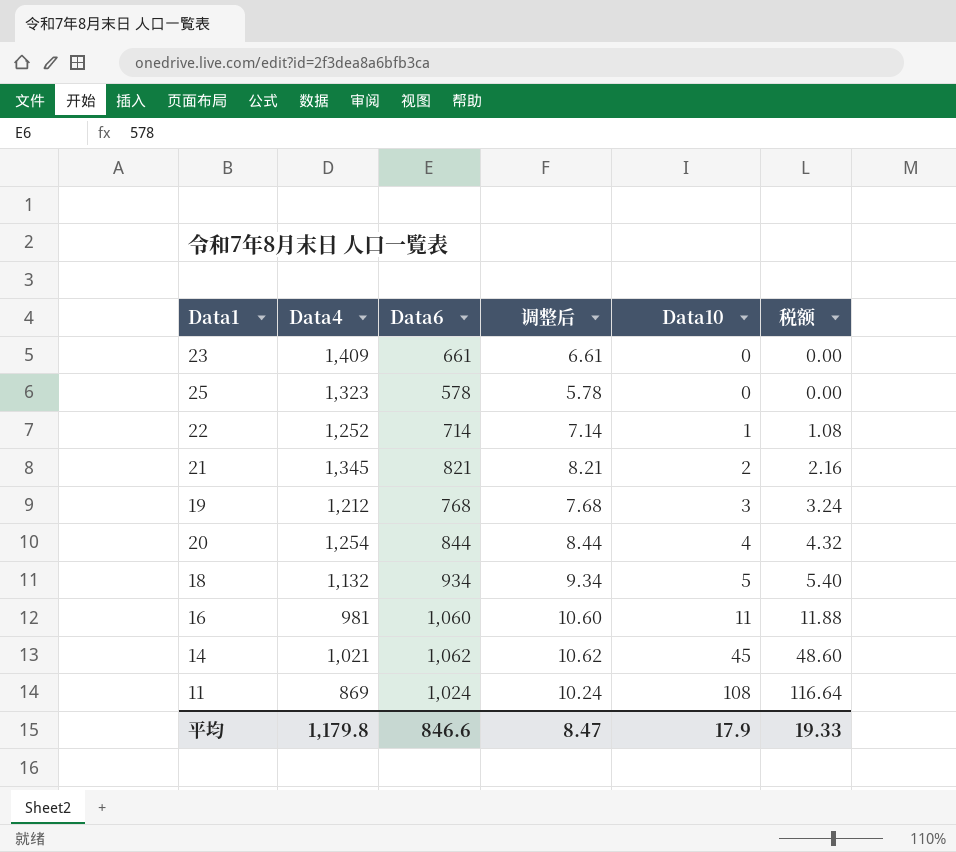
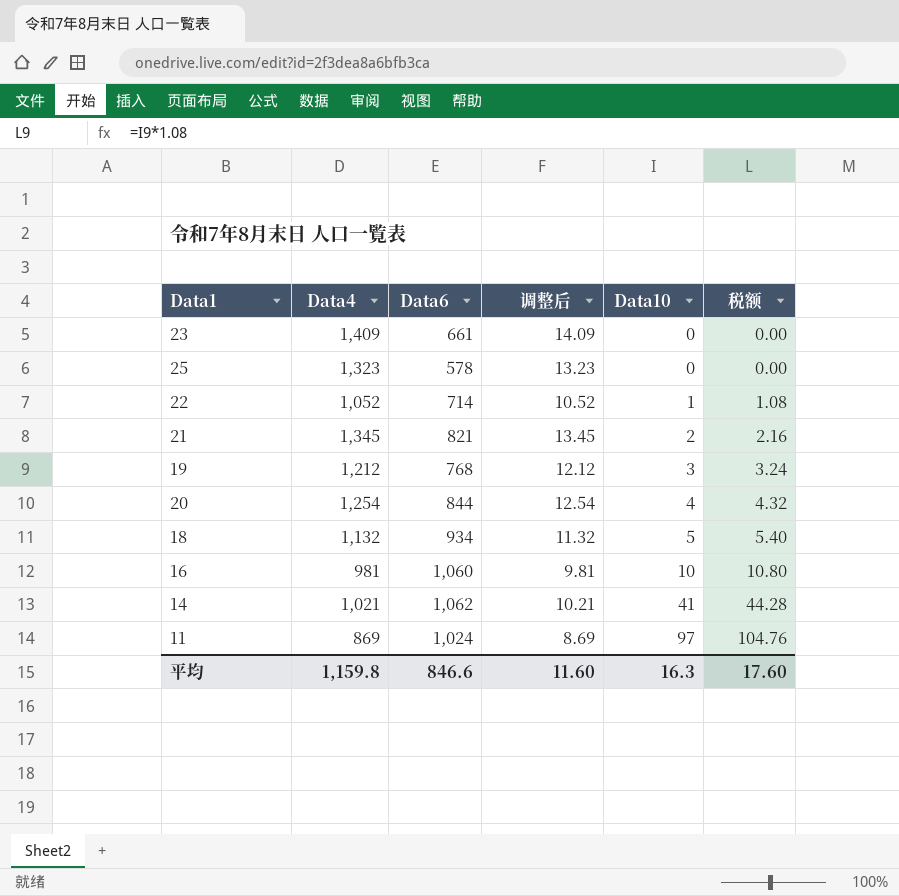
column 调整后 | formula: [Data6] * 0.01 -> [Data4] * 0.01
22 | Data4: 1,252 -> 1,052
16 | Data10: 11 -> 10
16 | 税额: 11.88 -> 10.80
14 | Data10: 45 -> 41
14 | 税额: 48.60 -> 44.28
11 | Data10: 108 -> 97
11 | 税额: 116.64 -> 104.76
平均 | Data4: 1,179.8 -> 1,159.8
平均 | 调整后: 8.47 -> 11.60
平均 | Data10: 17.9 -> 16.3
平均 | 税额: 19.33 -> 17.60

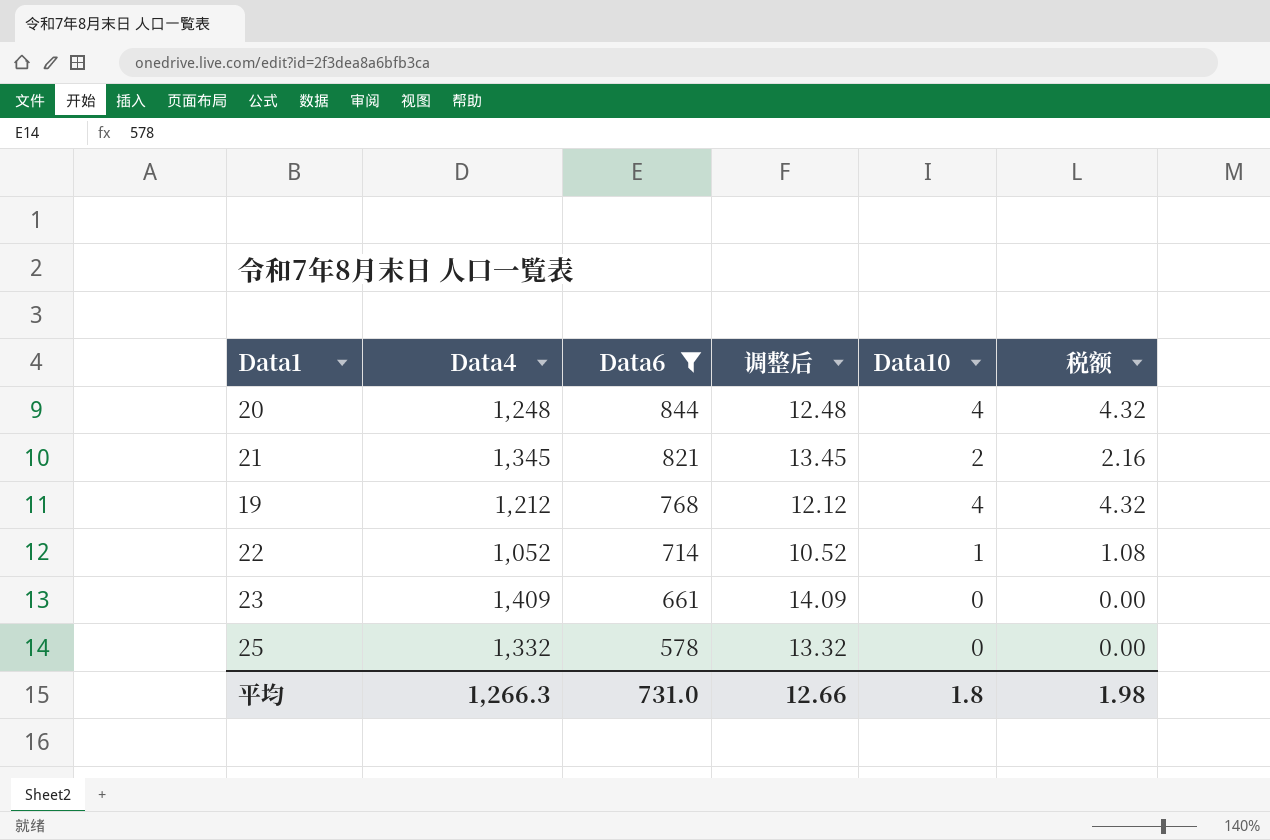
filter: none -> Data6 <= 844
row order: Data10 ascending -> Data6 descending
20 | Data4: 1,254 -> 1,248
20 | 调整后: 12.54 -> 12.48
19 | Data10: 3 -> 4
19 | 税额: 3.24 -> 4.32
25 | Data4: 1,323 -> 1,332
25 | 调整后: 13.23 -> 13.32
平均 | Data4: 1,159.8 -> 1,266.3
平均 | Data6: 846.6 -> 731.0
平均 | 调整后: 11.60 -> 12.66
平均 | Data10: 16.3 -> 1.8
平均 | 税额: 17.60 -> 1.98

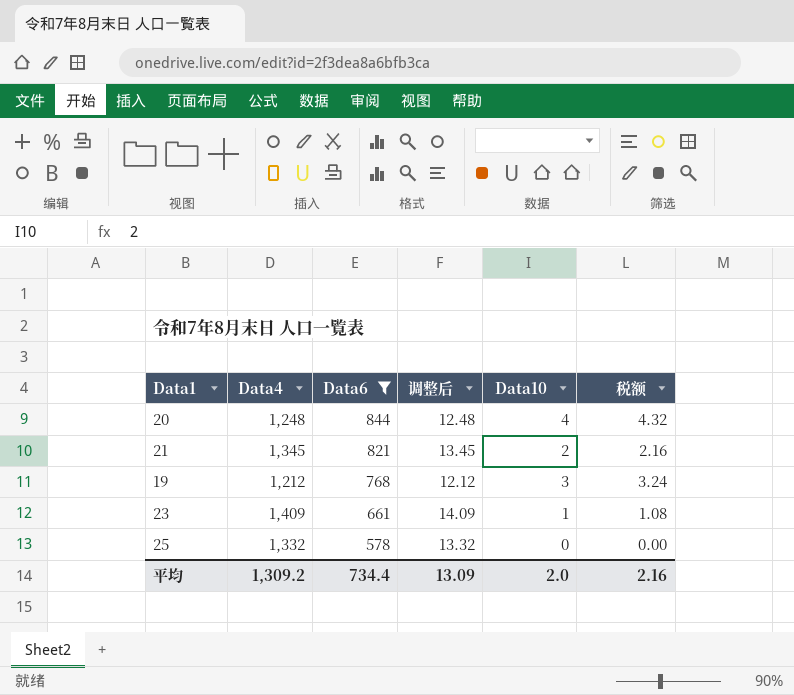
row 22: 1,052 | 714 | 10.52 | 1 | 1.08 -> none
19 | Data10: 4 -> 3
19 | 税额: 4.32 -> 3.24
23 | Data10: 0 -> 1
23 | 税额: 0.00 -> 1.08
平均 | Data4: 1,266.3 -> 1,309.2
平均 | Data6: 731.0 -> 734.4
平均 | 调整后: 12.66 -> 13.09
平均 | Data10: 1.8 -> 2.0
平均 | 税额: 1.98 -> 2.16

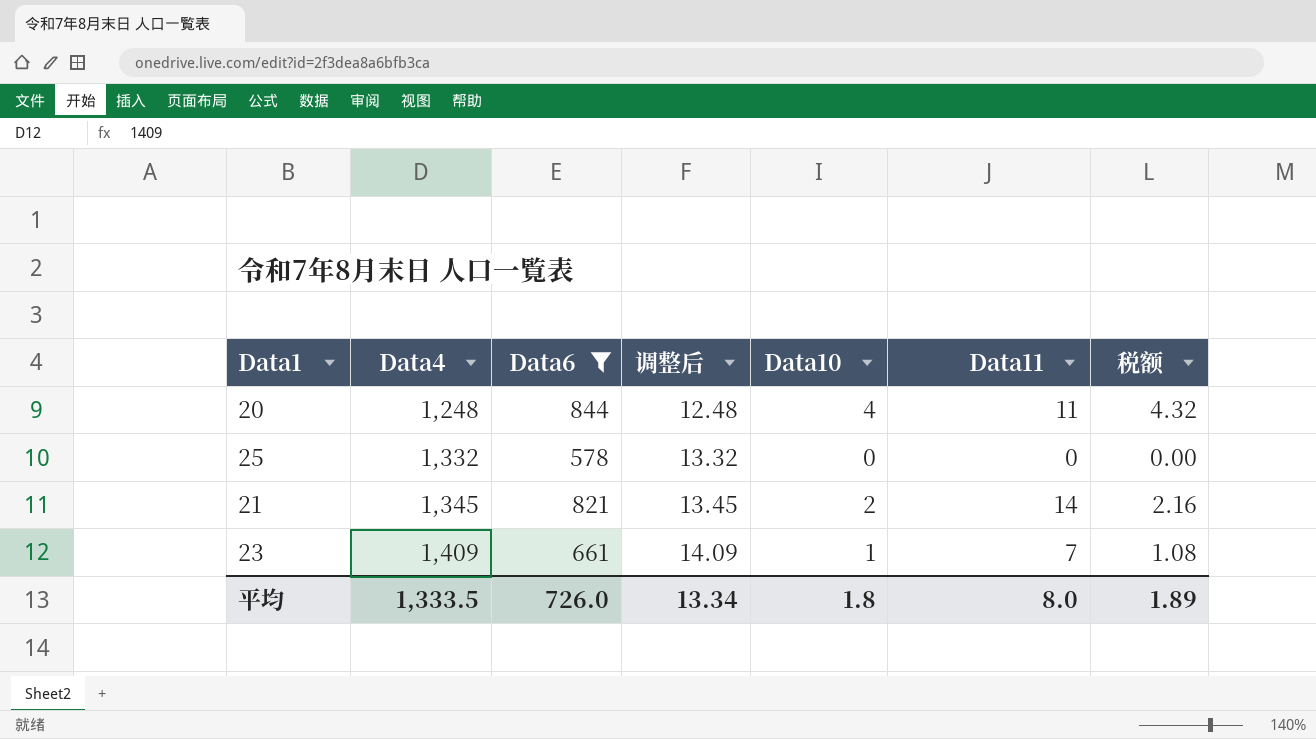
row order: Data6 descending -> Data4 ascending
column Data11 | position: none -> 6
row 19: 1,212 | 768 | 12.12 | 3 | 3.24 -> none
平均 | Data4: 1,309.2 -> 1,333.5
平均 | Data6: 734.4 -> 726.0
平均 | 调整后: 13.09 -> 13.34
平均 | Data10: 2.0 -> 1.8
平均 | 税额: 2.16 -> 1.89

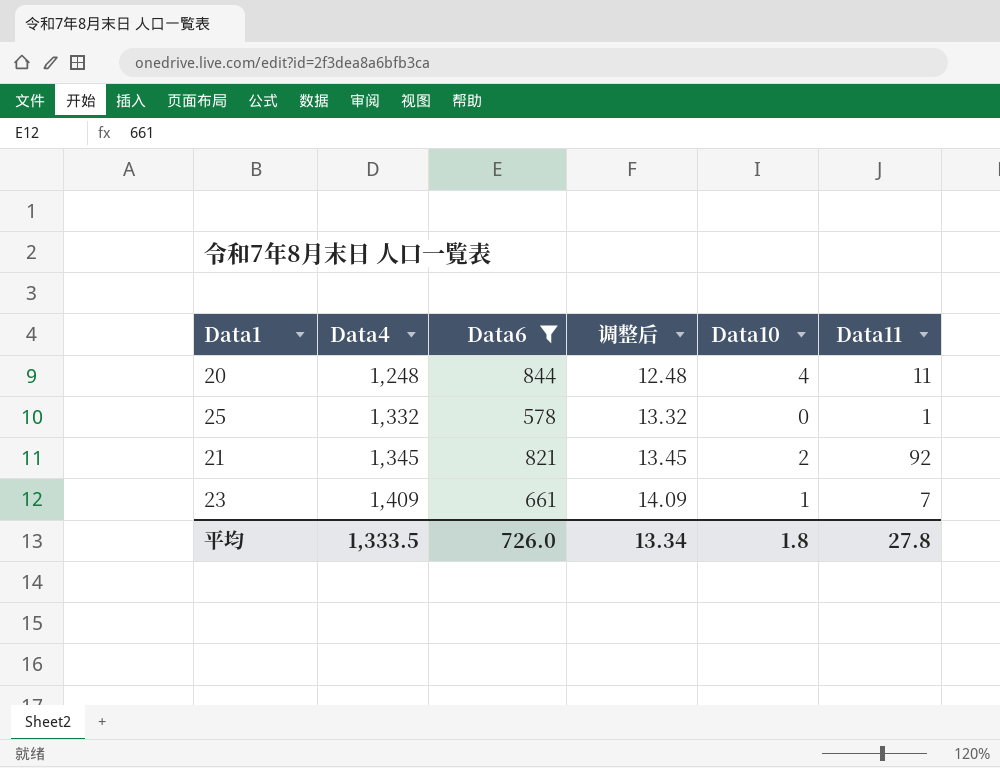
column 税额 | formula: [Data10] * 1.08 -> none
25 | Data11: 0 -> 1
21 | Data11: 14 -> 92
平均 | Data11: 8.0 -> 27.8

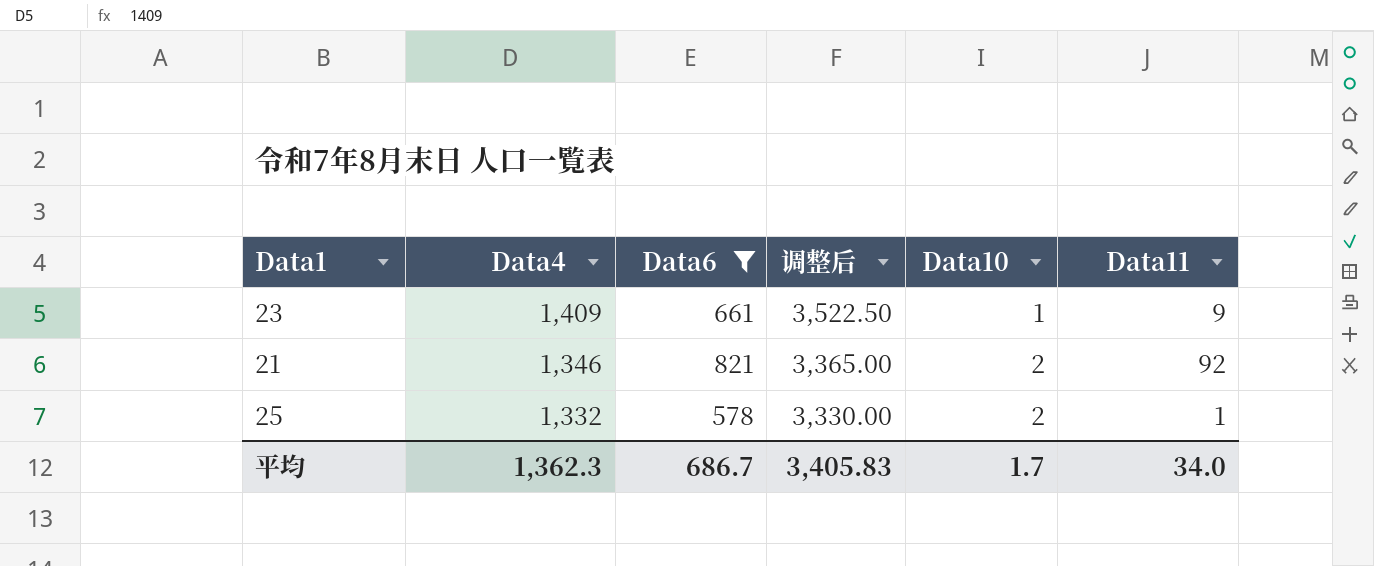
row order: Data4 ascending -> Data4 descending
column 调整后 | formula: [Data4] * 0.01 -> [Data4] * 2.5
row 20: 1,248 | 844 | 12.48 | 4 | 11 -> none
23 | Data11: 7 -> 9
21 | Data4: 1,345 -> 1,346
25 | Data10: 0 -> 2
平均 | Data4: 1,333.5 -> 1,362.3
平均 | Data6: 726.0 -> 686.7
平均 | 调整后: 13.34 -> 3,405.83
平均 | Data10: 1.8 -> 1.7
平均 | Data11: 27.8 -> 34.0

